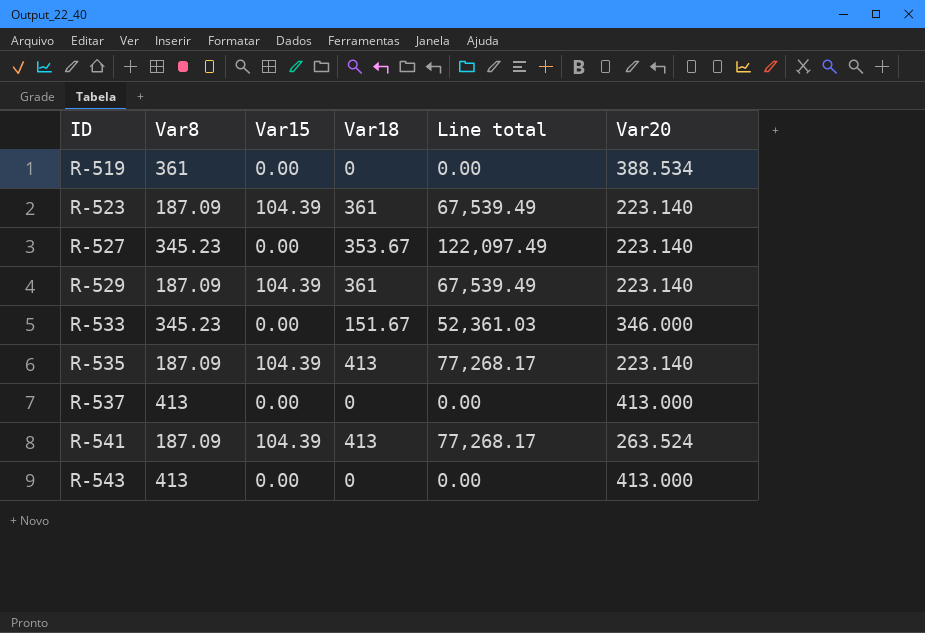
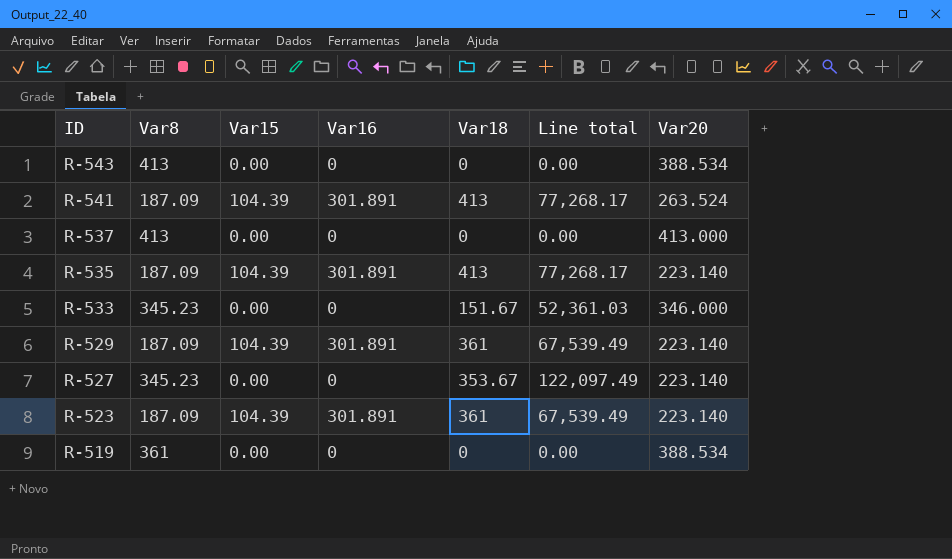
row order: ID ascending -> ID descending
column Var16 | position: none -> 4
R-543 | Var20: 413.000 -> 388.534

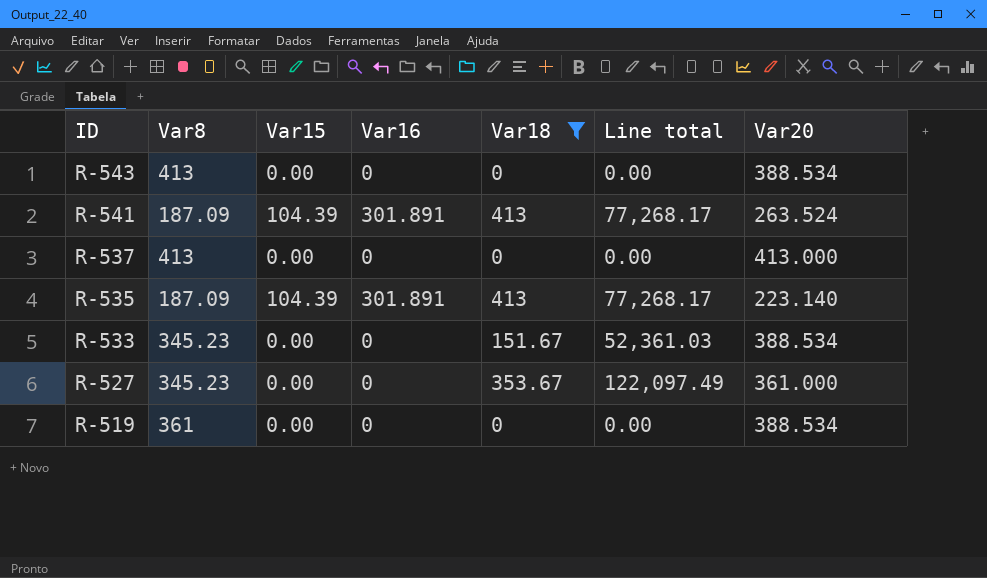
filter: none -> Var18 != 361
R-533 | Var20: 346.000 -> 388.534
R-527 | Var20: 223.140 -> 361.000

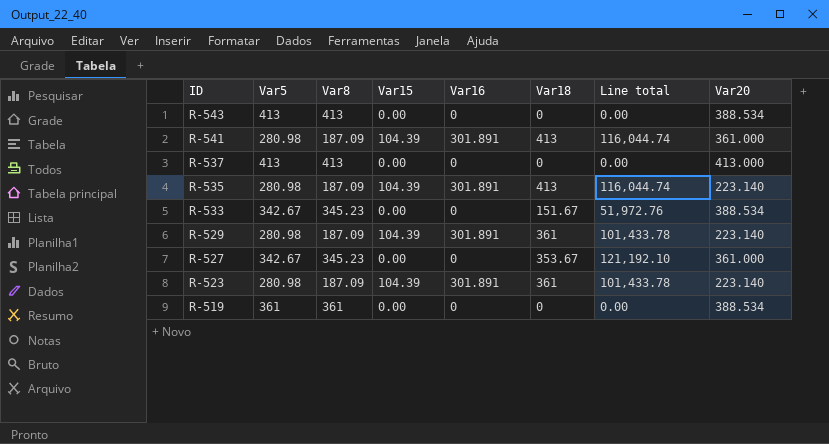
filter: Var18 != 361 -> none
column Var5 | position: none -> 2
column Line total | formula: [Var8] * [Var18] -> [Var5] * [Var18]
R-541 | Var20: 263.524 -> 361.000

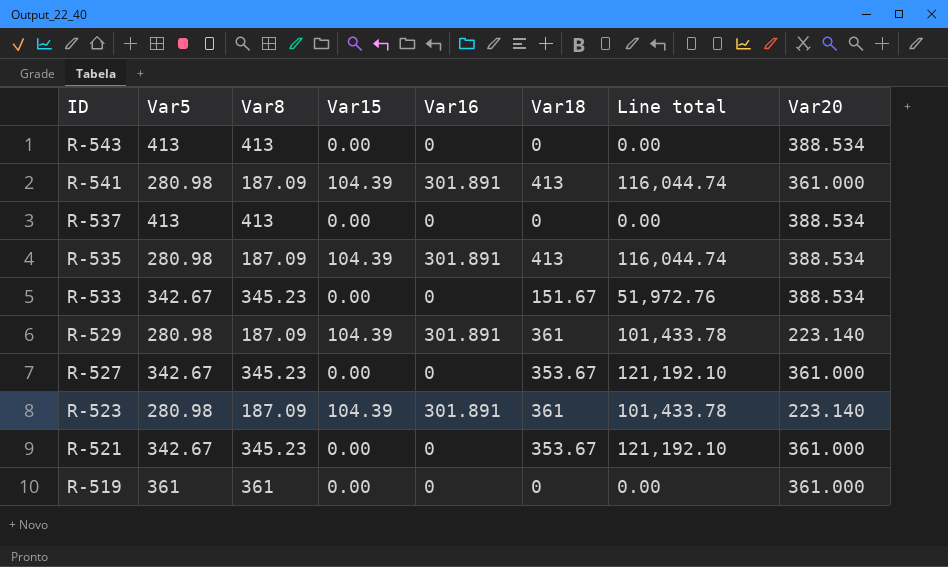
R-537 | Var20: 413.000 -> 388.534
R-535 | Var20: 223.140 -> 388.534
row R-521: none -> 342.67 | 345.23 | 0.00 | 0 | 353.67 | 121,192.10 | 361.000
R-519 | Var20: 388.534 -> 361.000

